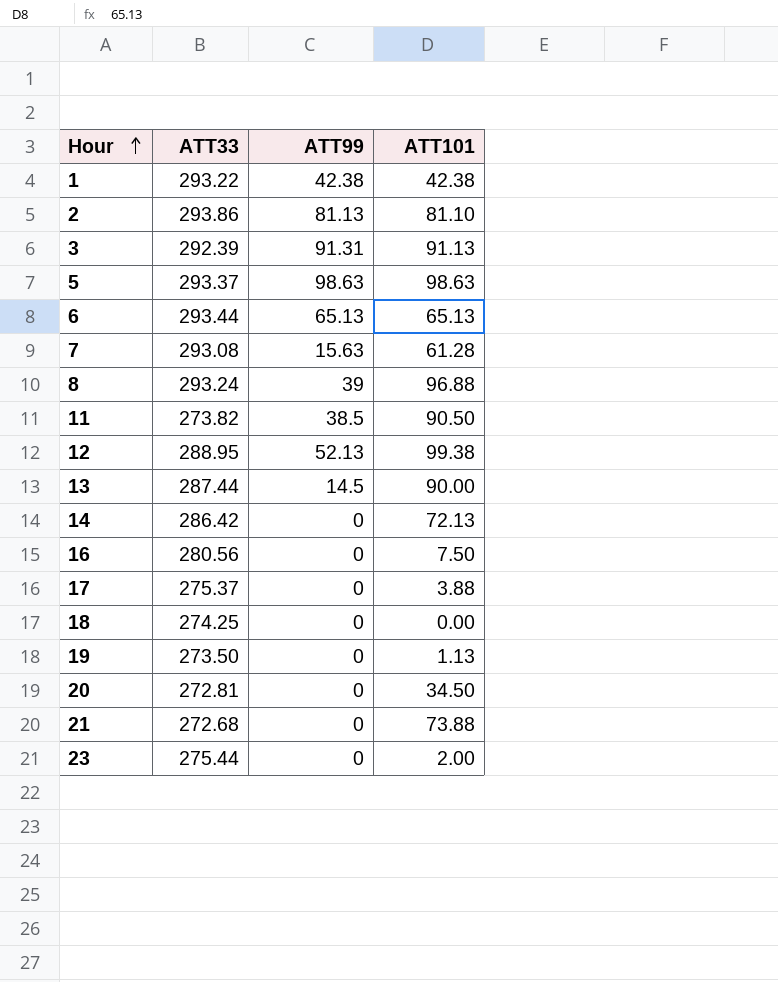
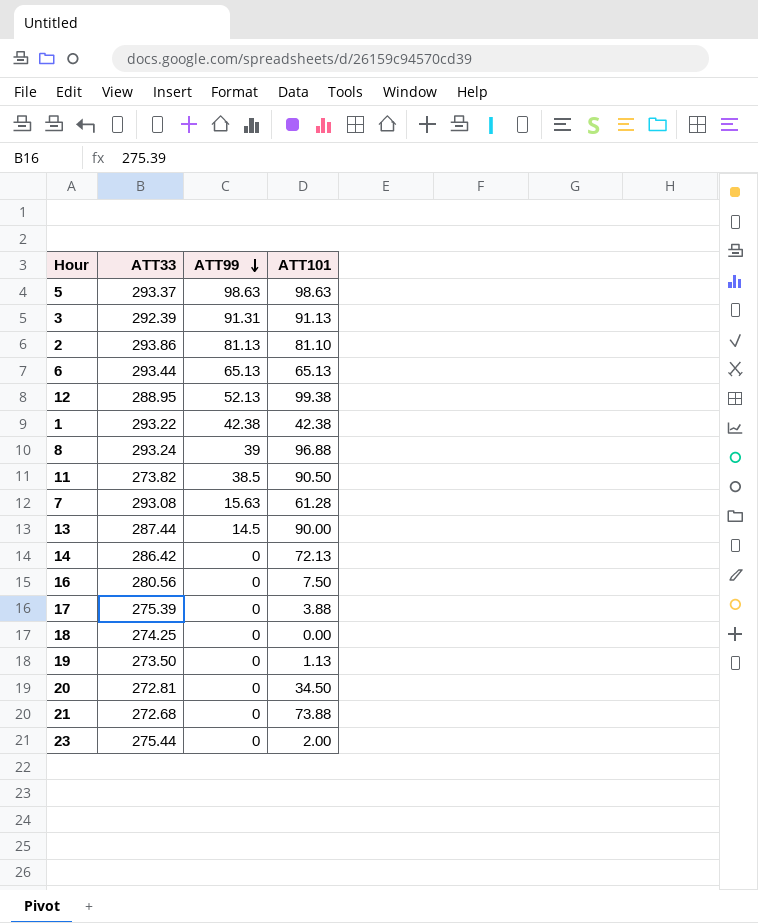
row order: Hour ascending -> ATT99 descending
17 | ATT33: 275.37 -> 275.39

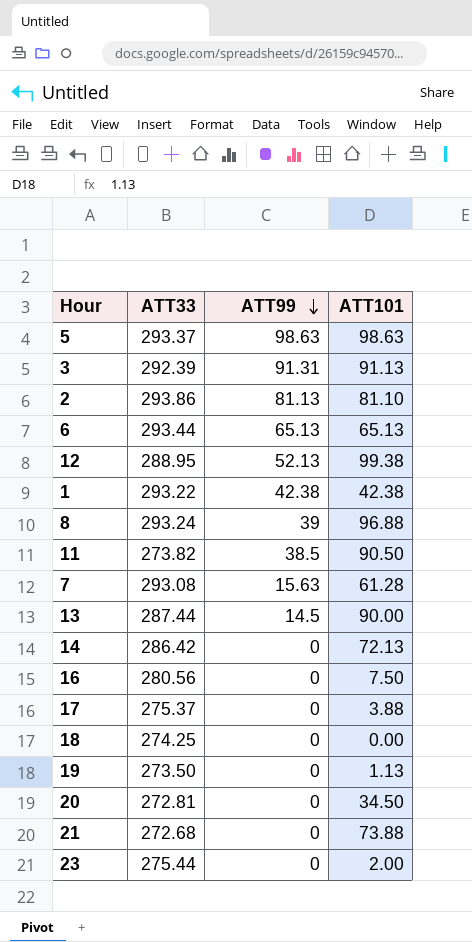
17 | ATT33: 275.39 -> 275.37

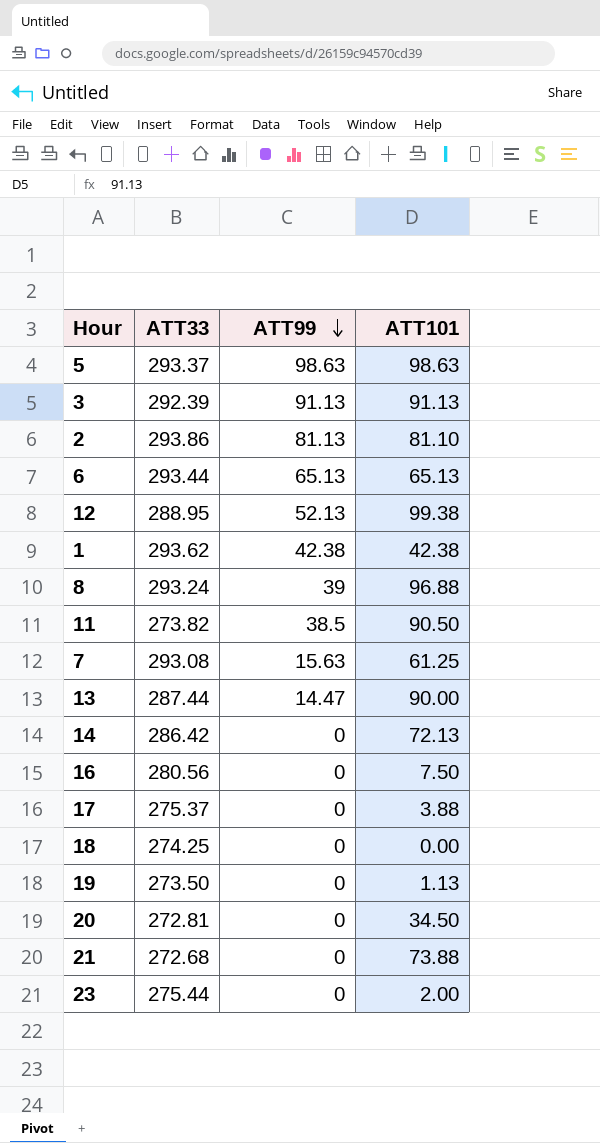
3 | ATT99: 91.31 -> 91.13
1 | ATT33: 293.22 -> 293.62
7 | ATT101: 61.28 -> 61.25
13 | ATT99: 14.5 -> 14.47

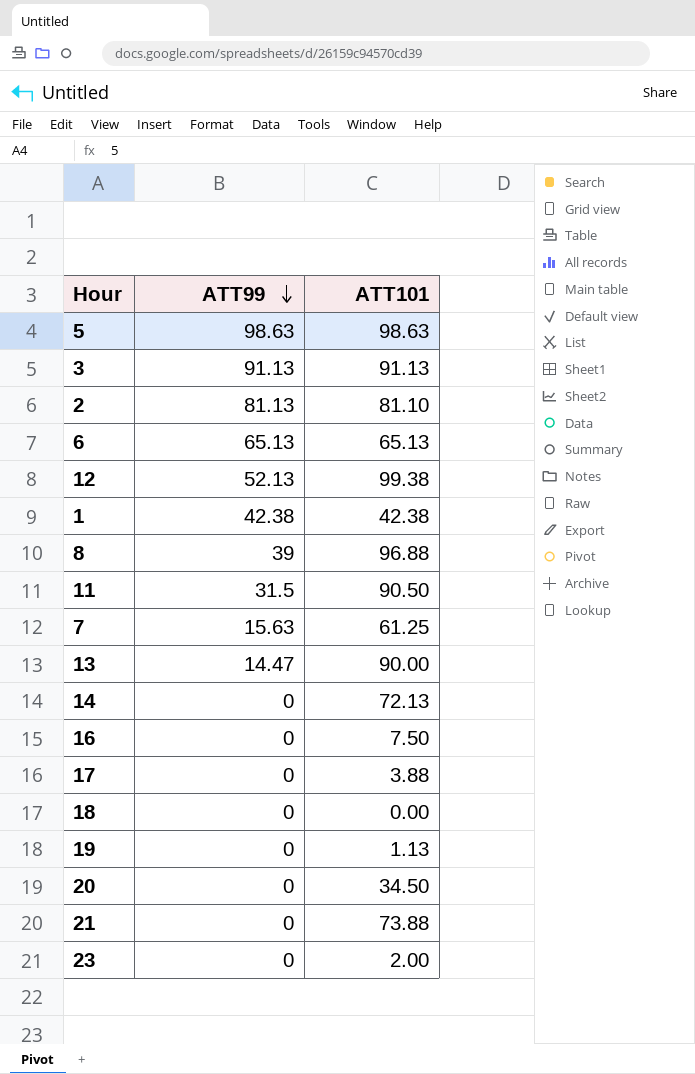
column ATT33 | position: 2 -> none
11 | ATT99: 38.5 -> 31.5

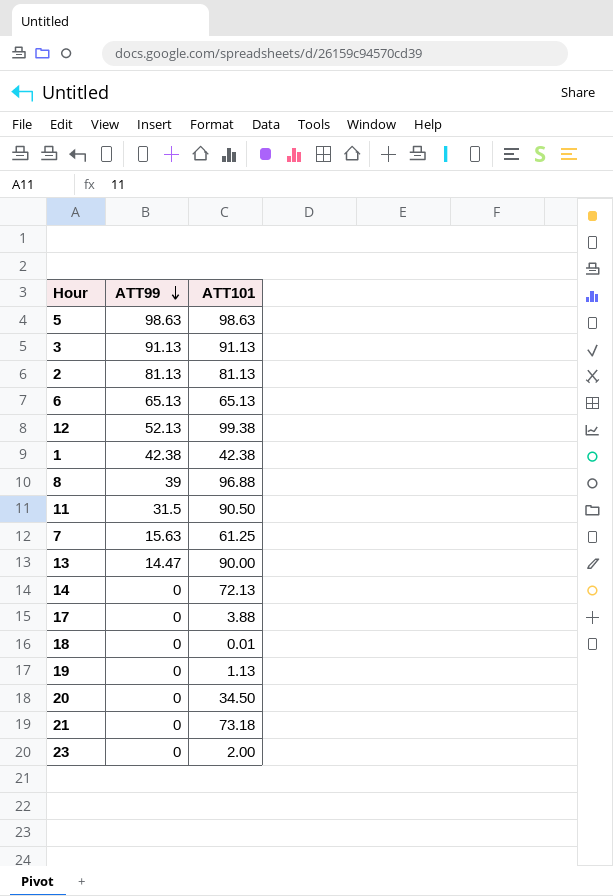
row 16: 0 | 7.50 -> none
2 | ATT101: 81.10 -> 81.13
18 | ATT101: 0.00 -> 0.01
21 | ATT101: 73.88 -> 73.18

